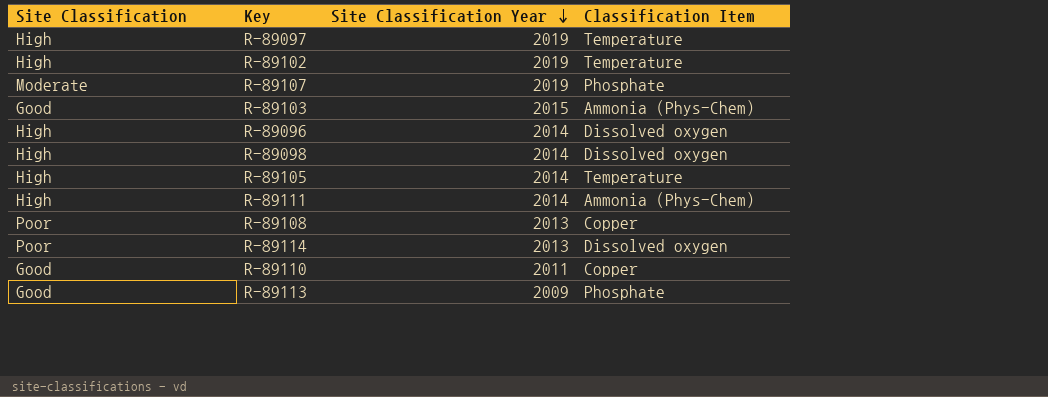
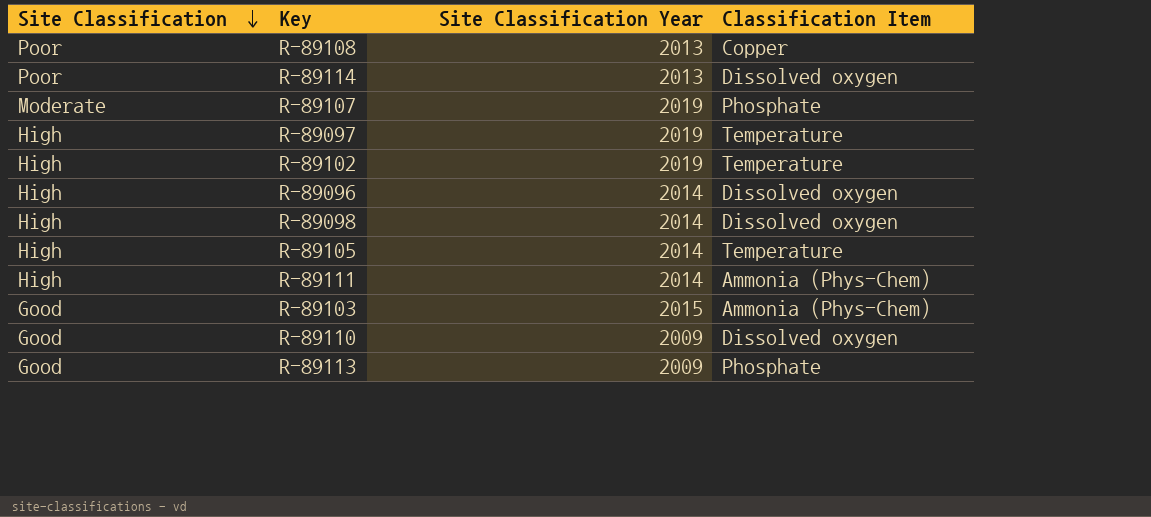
row order: Site Classification Year descending -> Site Classification descending
R-89110 | Site Classification Year: 2011 -> 2009
R-89110 | Classification Item: Copper -> Dissolved oxygen

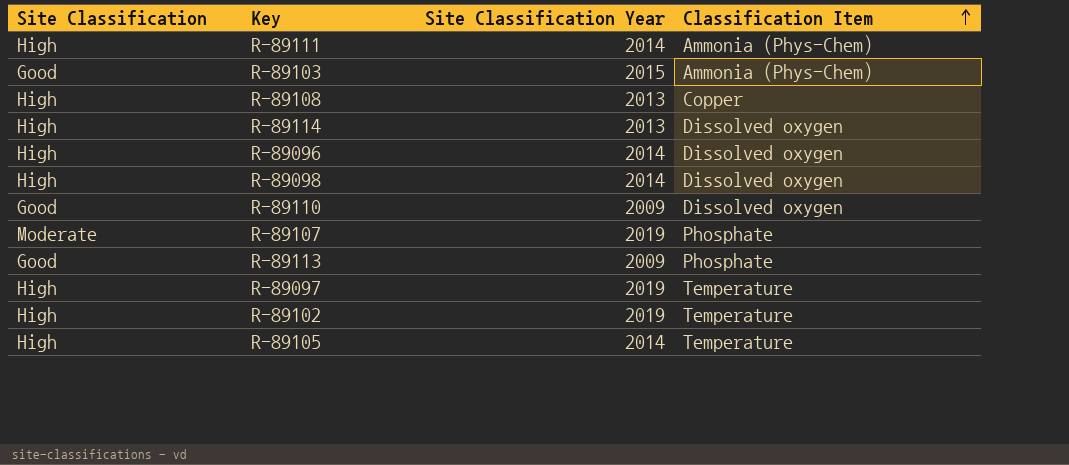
row order: Site Classification descending -> Classification Item ascending
R-89108 | Site Classification: Poor -> High
R-89114 | Site Classification: Poor -> High

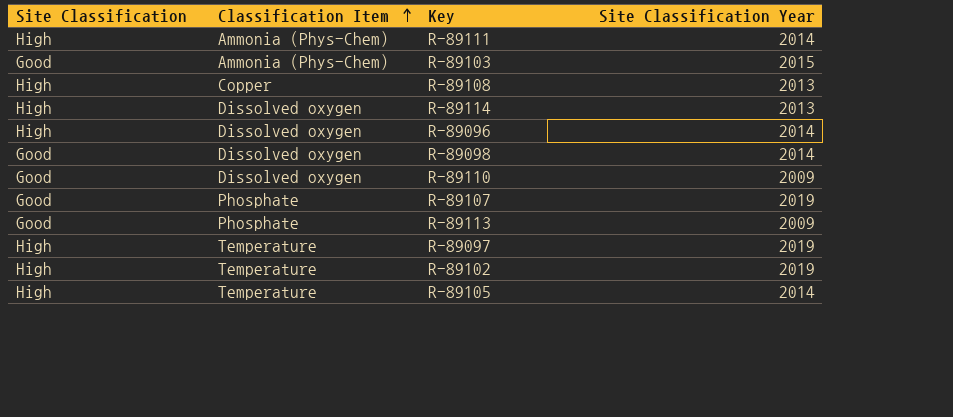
column Classification Item | position: 4 -> 2
R-89098 | Site Classification: High -> Good
R-89107 | Site Classification: Moderate -> Good

